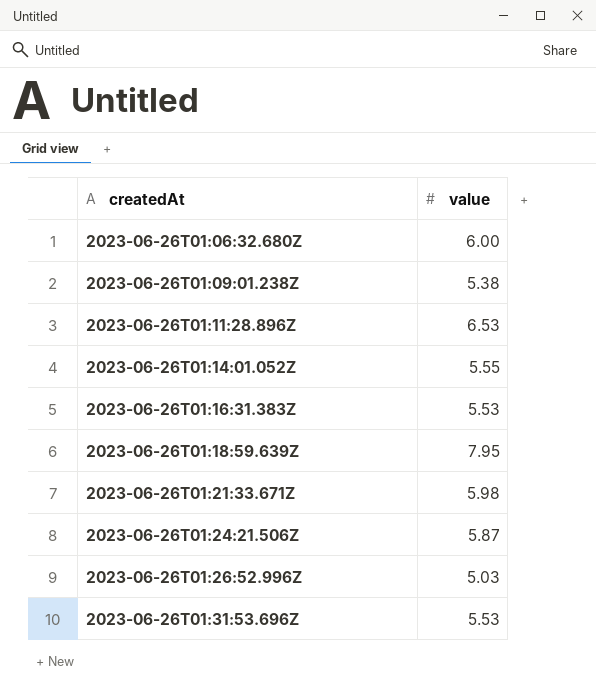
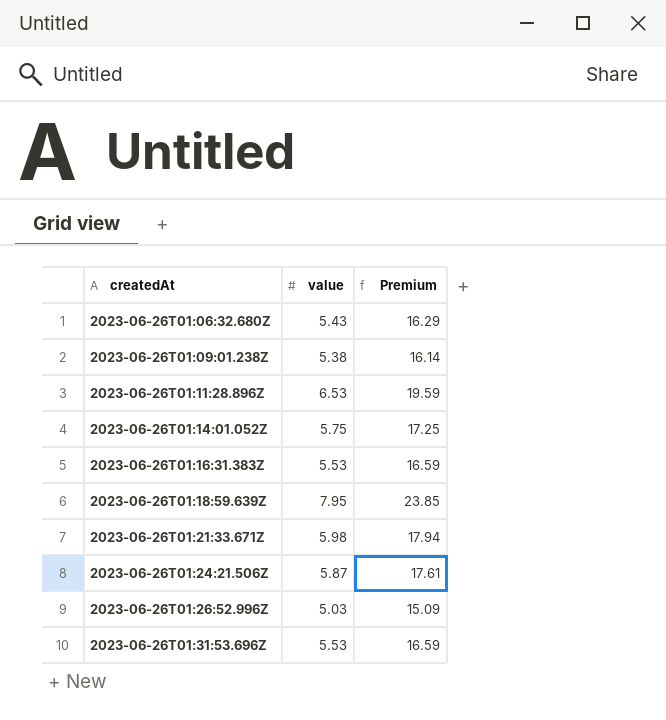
column Premium | formula: none -> [value] * 3
2023-06-26T01:06:32.680Z | value: 6.00 -> 5.43
2023-06-26T01:14:01.052Z | value: 5.55 -> 5.75

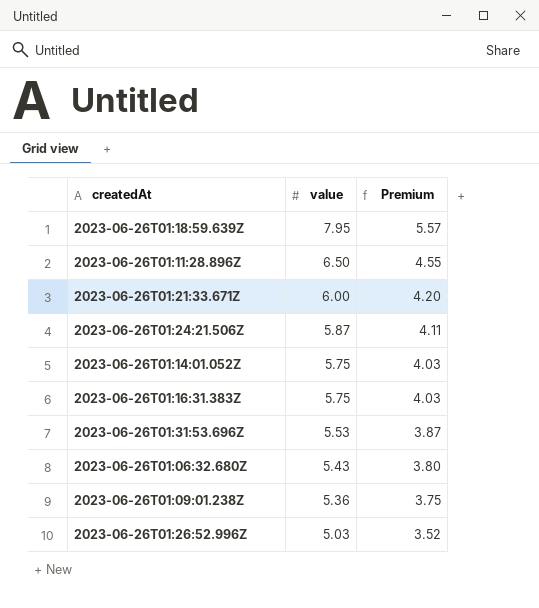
row order: createdAt ascending -> value descending
column Premium | formula: [value] * 3 -> [value] * 0.7
2023-06-26T01:11:28.896Z | value: 6.53 -> 6.50
2023-06-26T01:21:33.671Z | value: 5.98 -> 6.00
2023-06-26T01:16:31.383Z | value: 5.53 -> 5.75
2023-06-26T01:09:01.238Z | value: 5.38 -> 5.36

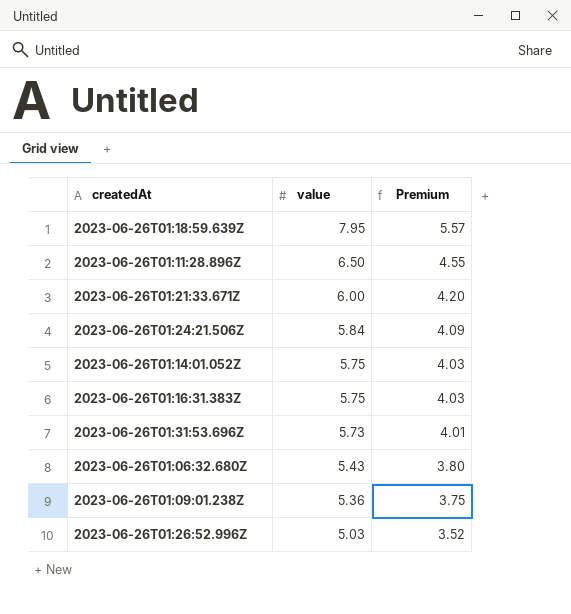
2023-06-26T01:24:21.506Z | value: 5.87 -> 5.84
2023-06-26T01:24:21.506Z | Premium: 4.11 -> 4.09
2023-06-26T01:31:53.696Z | value: 5.53 -> 5.73
2023-06-26T01:31:53.696Z | Premium: 3.87 -> 4.01

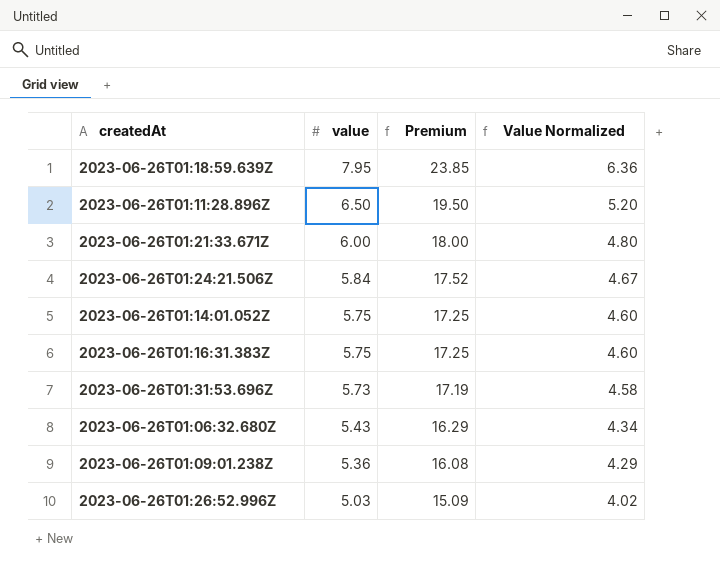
column Premium | formula: [value] * 0.7 -> [value] * 3
column Value Normalized | formula: none -> [value] * 0.8

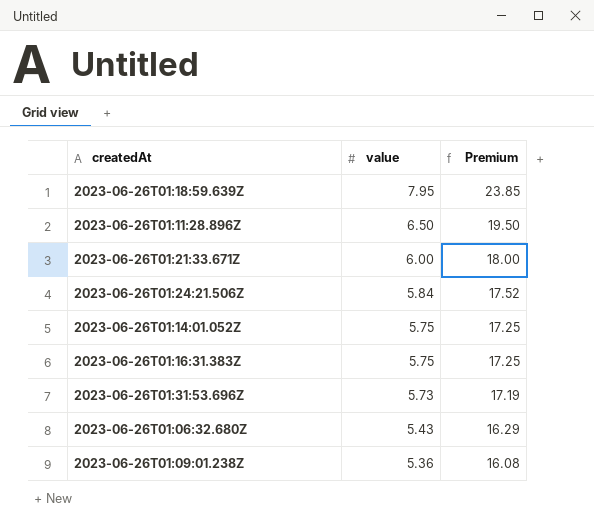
column Value Normalized | formula: [value] * 0.8 -> none
row 2023-06-26T01:26:52.996Z: 5.03 | 15.09 | 4.02 -> none

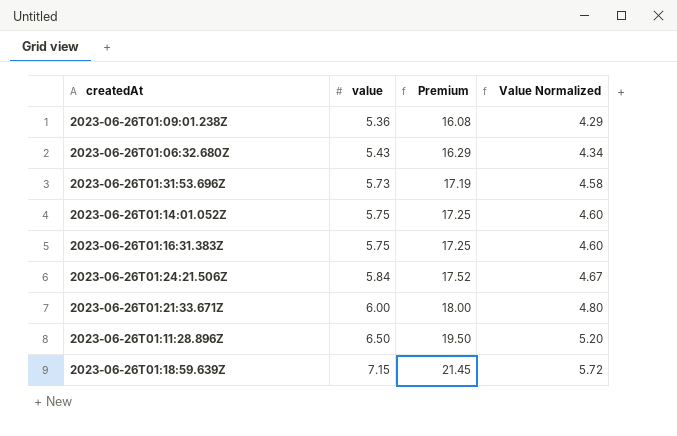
row order: value descending -> value ascending
column Value Normalized | formula: none -> [value] * 0.8
2023-06-26T01:18:59.639Z | value: 7.95 -> 7.15
2023-06-26T01:18:59.639Z | Premium: 23.85 -> 21.45

